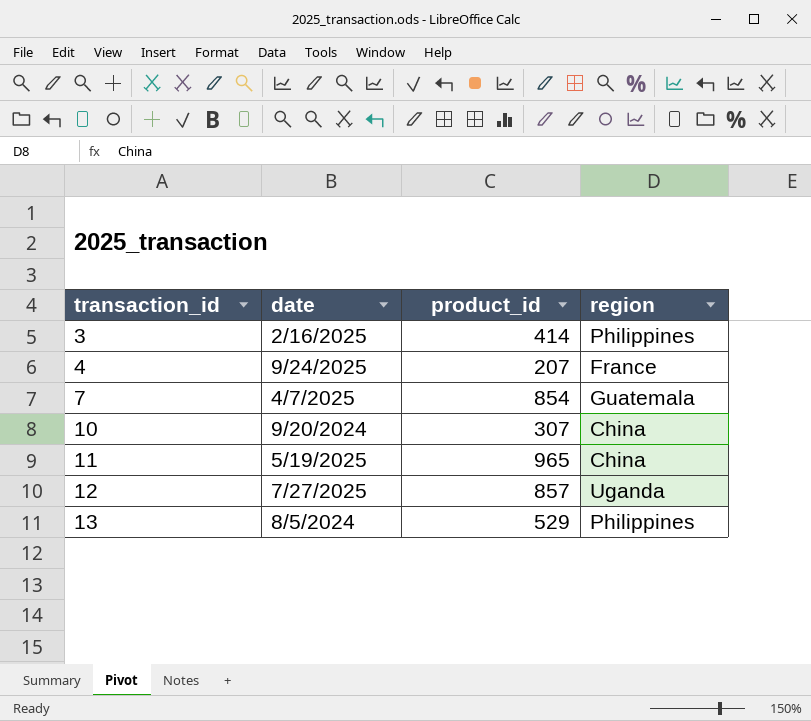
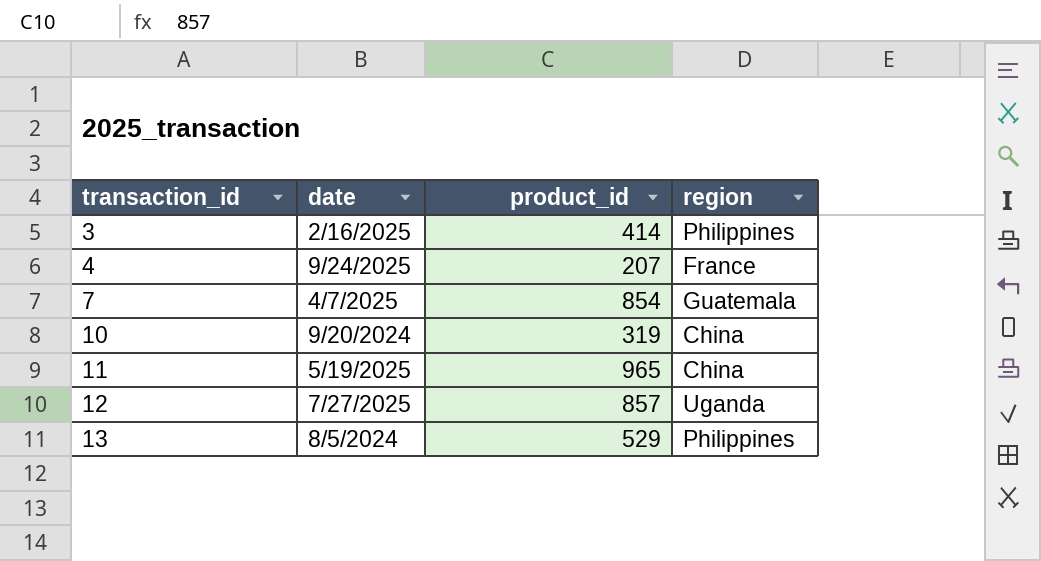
10 | product_id: 307 -> 319

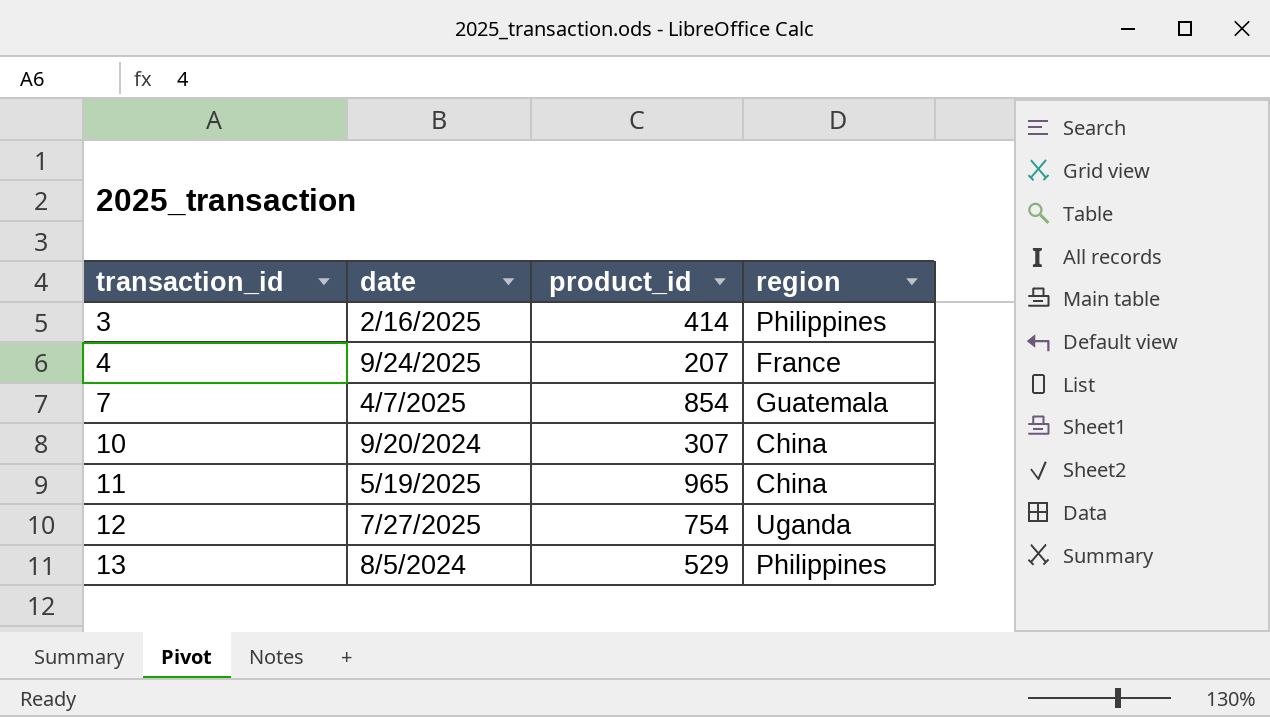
10 | product_id: 319 -> 307
12 | product_id: 857 -> 754

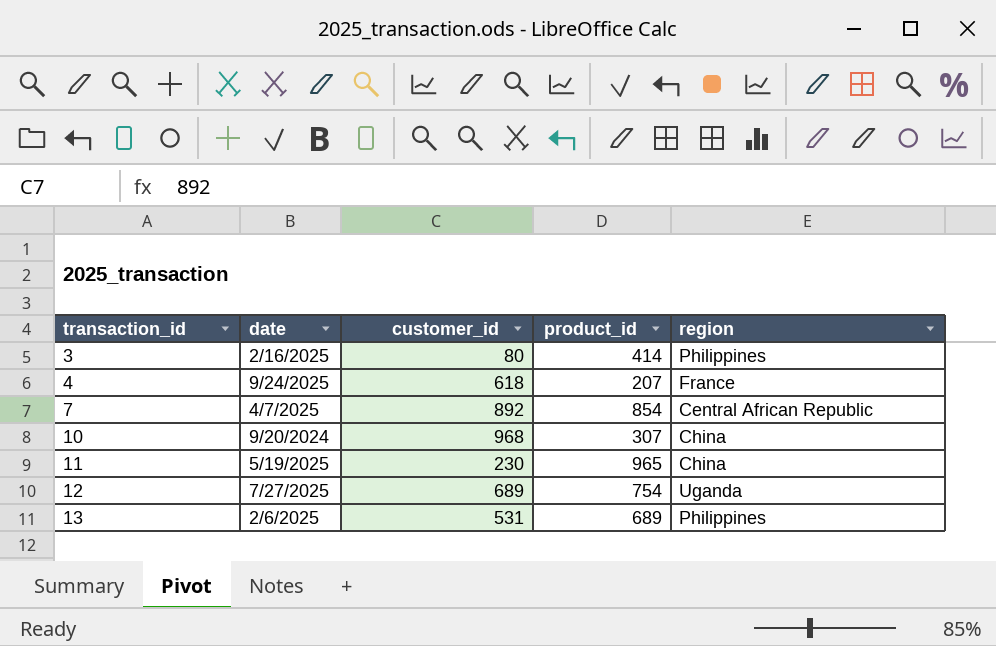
column customer_id | position: none -> 3
7 | region: Guatemala -> Central African Republic
13 | date: 8/5/2024 -> 2/6/2025
13 | product_id: 529 -> 689

